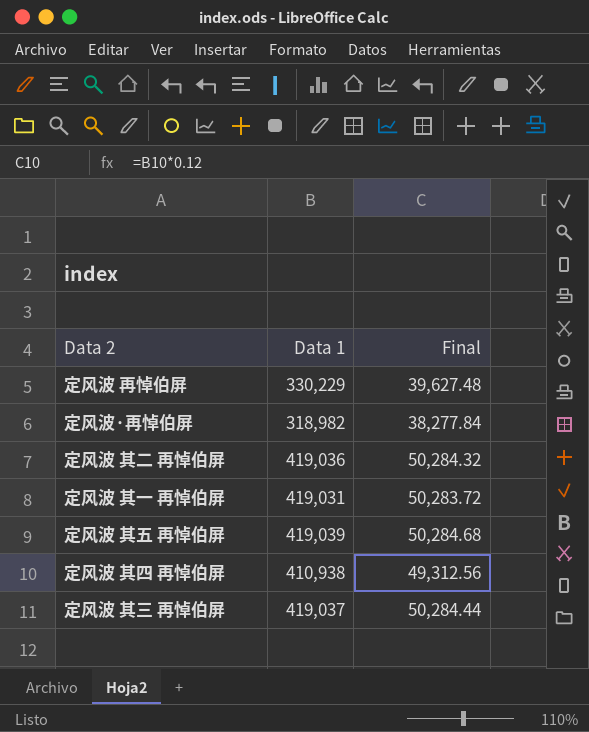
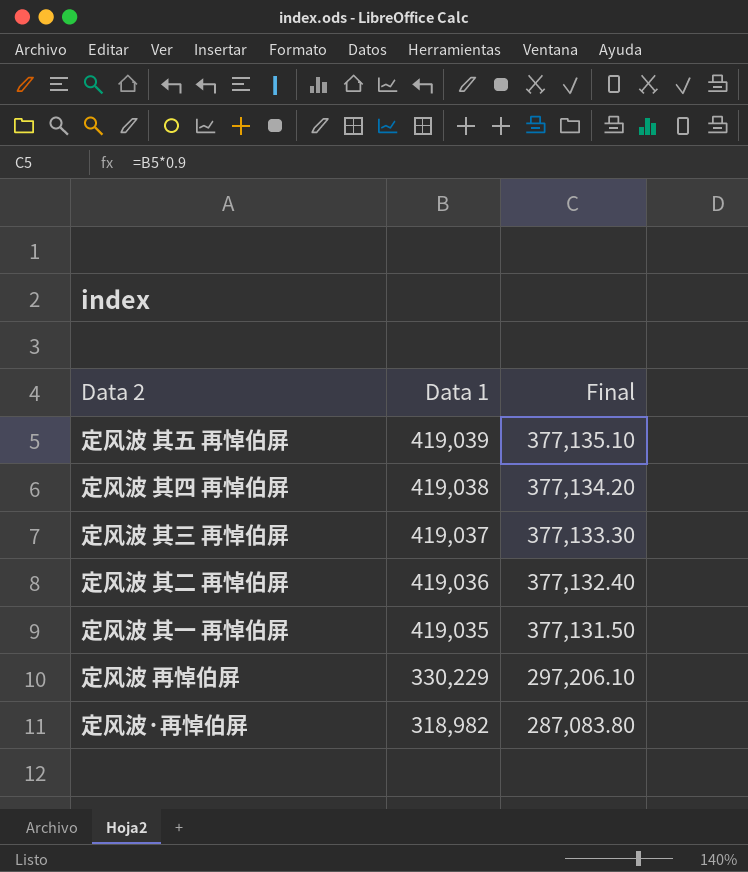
row order: none -> Data 1 descending
column Final | formula: [Data 1] * 0.12 -> [Data 1] * 0.9
定风波 其四 再悼伯屏 | Data 1: 410,938 -> 419,038
定风波 其一 再悼伯屏 | Data 1: 419,031 -> 419,035

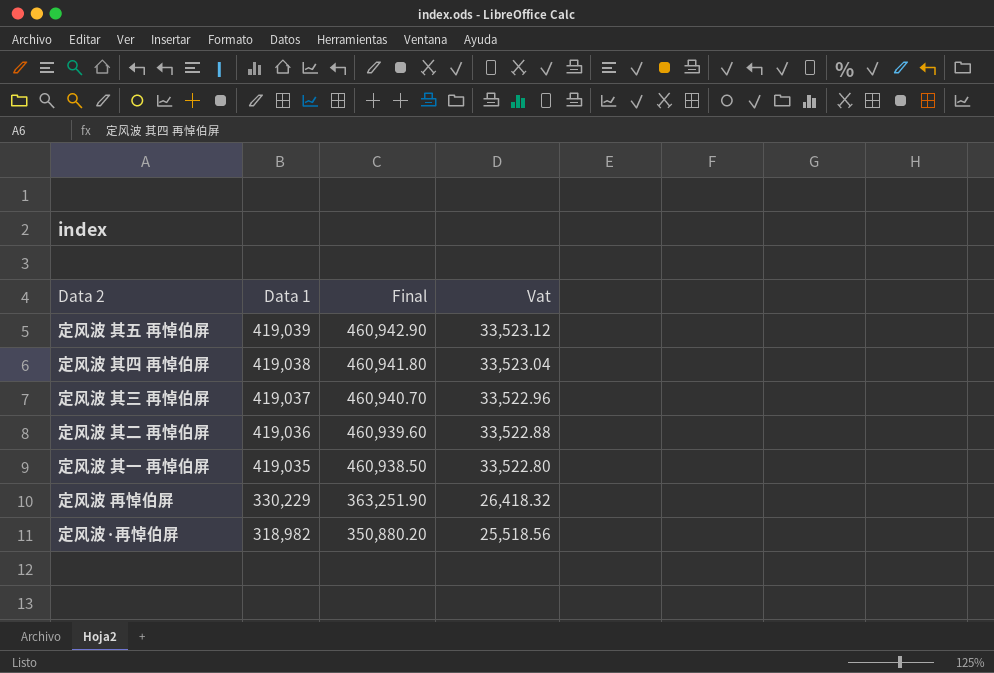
column Final | formula: [Data 1] * 0.9 -> [Data 1] * 1.1
column Vat | formula: none -> [Data 1] * 0.08

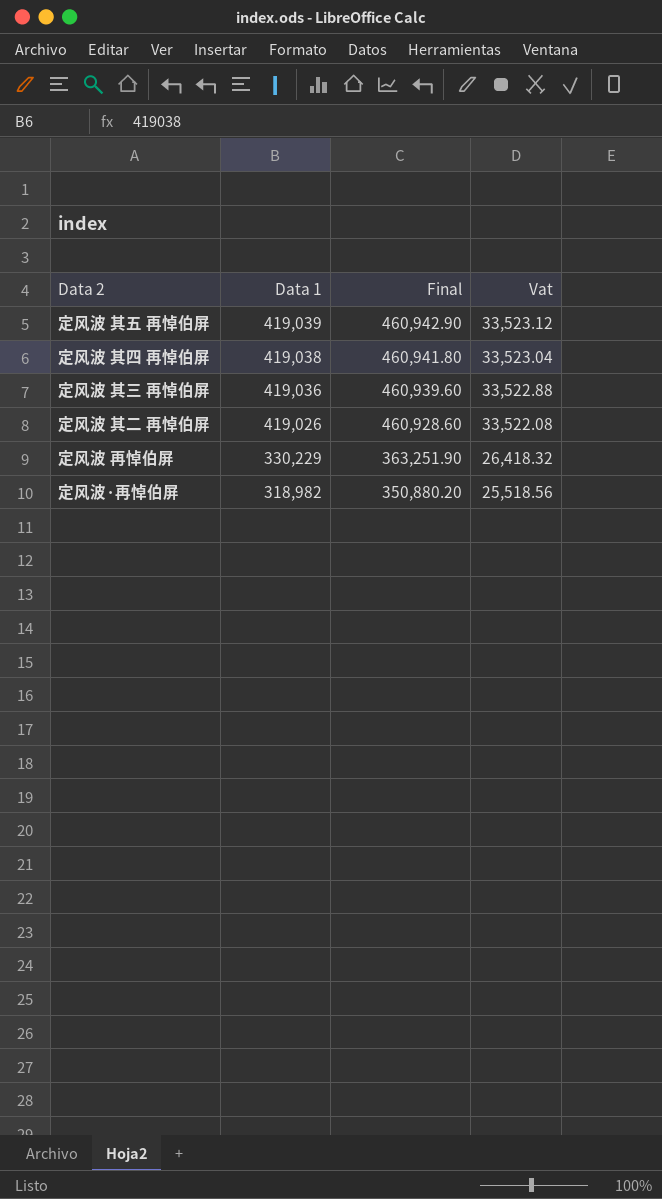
row 定风波 其一 再悼伯屏: 419,035 | 460,938.50 | 33,522.80 -> none
定风波 其三 再悼伯屏 | Data 1: 419,037 -> 419,036
定风波 其三 再悼伯屏 | Final: 460,940.70 -> 460,939.60
定风波 其三 再悼伯屏 | Vat: 33,522.96 -> 33,522.88
定风波 其二 再悼伯屏 | Data 1: 419,036 -> 419,026
定风波 其二 再悼伯屏 | Final: 460,939.60 -> 460,928.60
定风波 其二 再悼伯屏 | Vat: 33,522.88 -> 33,522.08

